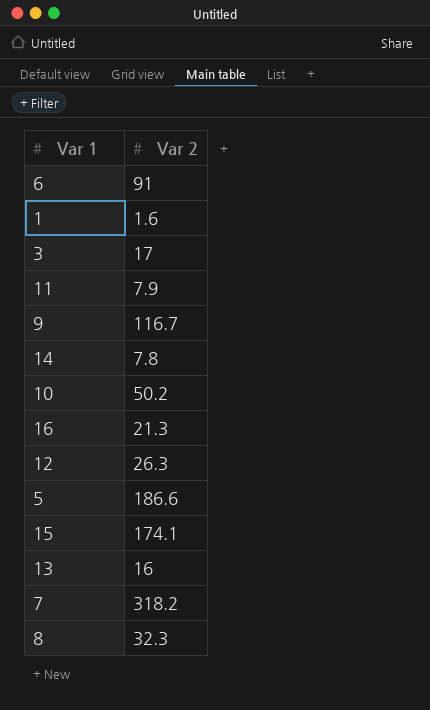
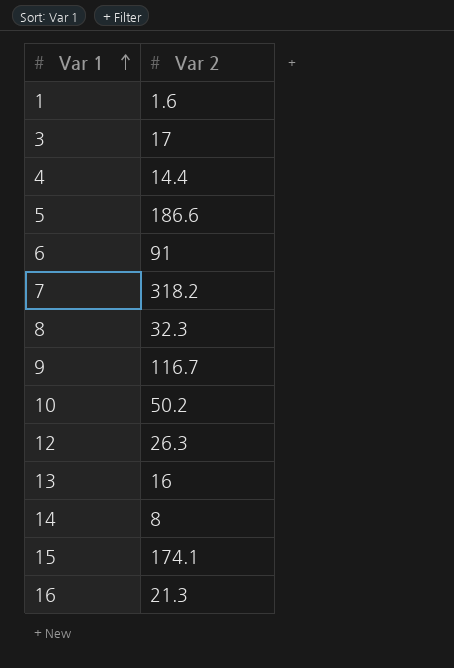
row order: none -> Var 1 ascending
row 11: 7.9 -> none
row 4: none -> 14.4
14 | Var 2: 7.8 -> 8

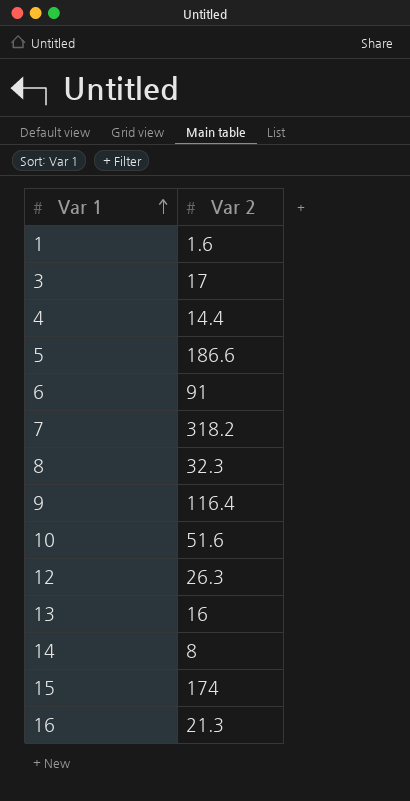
9 | Var 2: 116.7 -> 116.4
10 | Var 2: 50.2 -> 51.6
15 | Var 2: 174.1 -> 174

